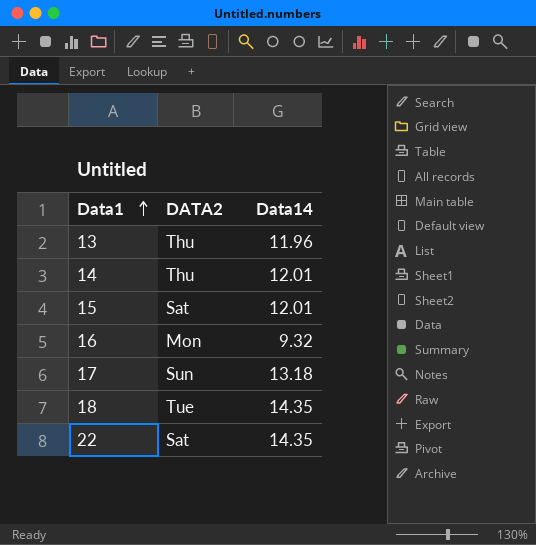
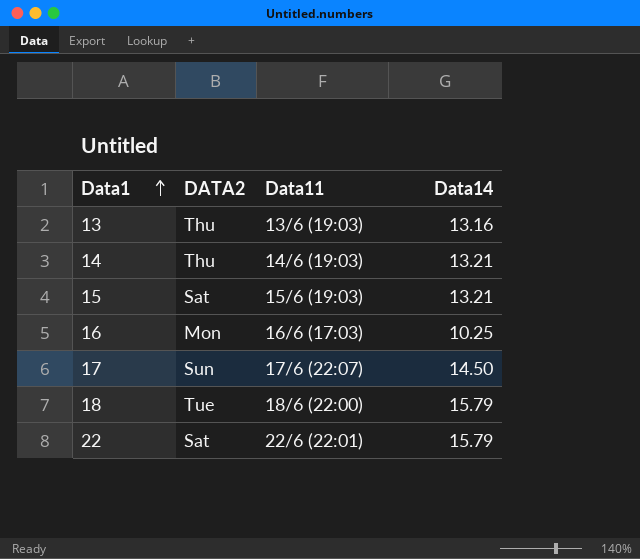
column Data11 | position: none -> 3
13 | Data14: 11.96 -> 13.16
14 | Data14: 12.01 -> 13.21
15 | Data14: 12.01 -> 13.21
16 | Data14: 9.32 -> 10.25
17 | Data14: 13.18 -> 14.50
18 | Data14: 14.35 -> 15.79
22 | Data14: 14.35 -> 15.79

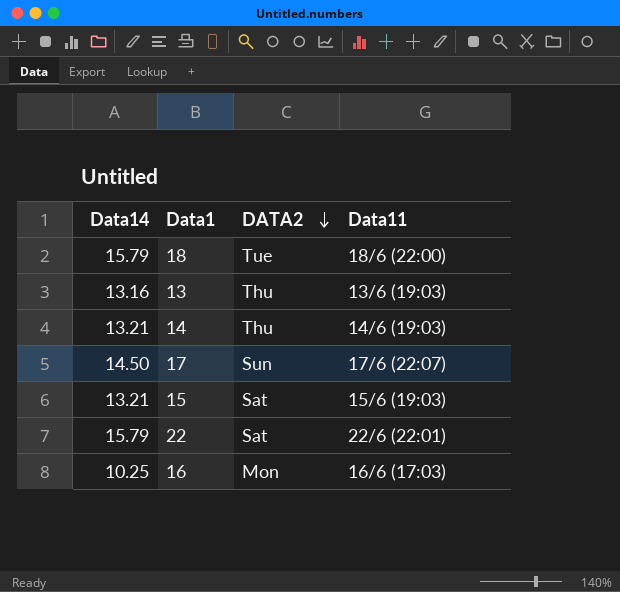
row order: Data1 ascending -> DATA2 descending
column Data14 | position: 4 -> 1

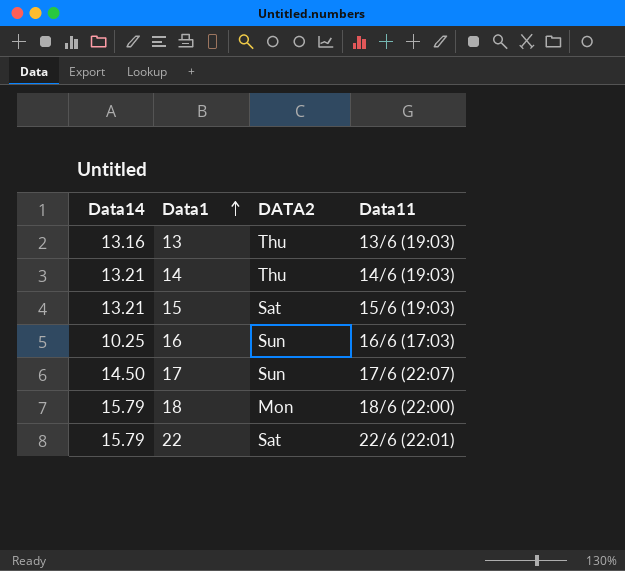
row order: DATA2 descending -> Data1 ascending
16 | DATA2: Mon -> Sun
18 | DATA2: Tue -> Mon

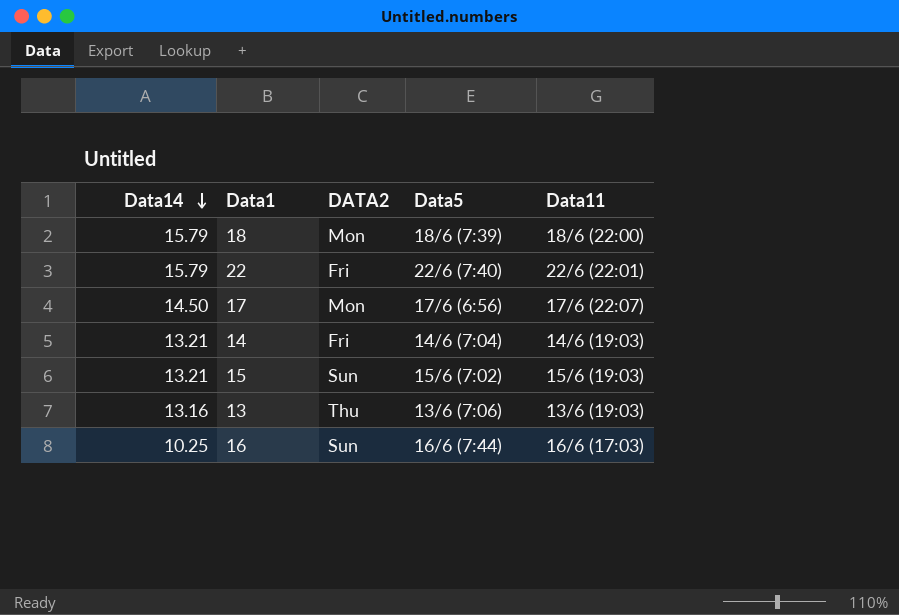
row order: Data1 ascending -> Data14 descending
column Data5 | position: none -> 4
22 | DATA2: Sat -> Fri
17 | DATA2: Sun -> Mon
14 | DATA2: Thu -> Fri
15 | DATA2: Sat -> Sun

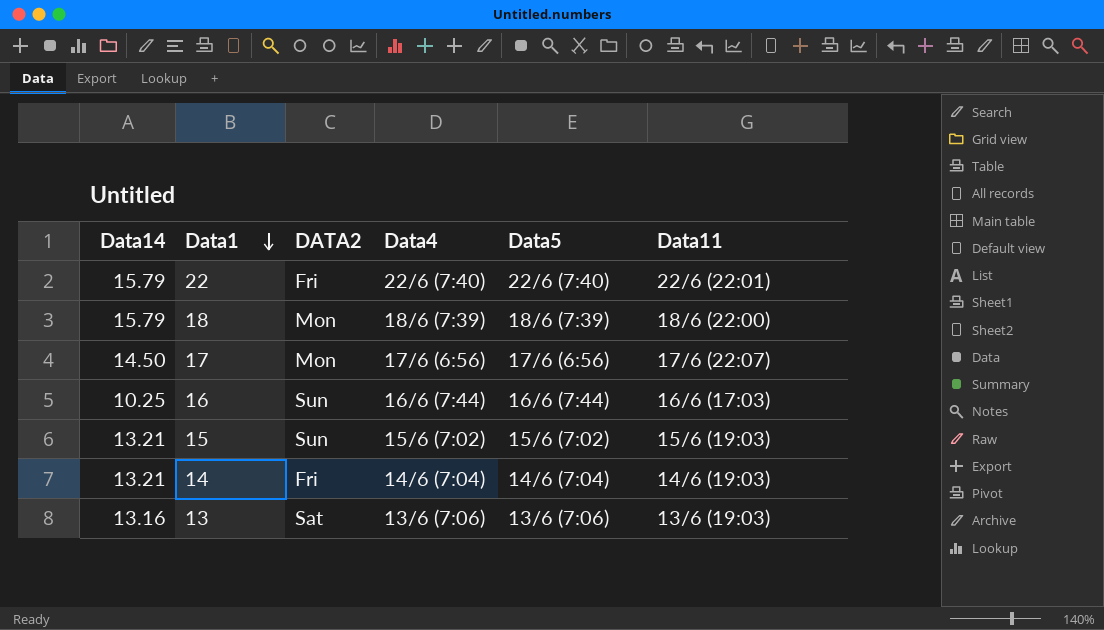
row order: Data14 descending -> Data1 descending
column Data4 | position: none -> 4
13 | DATA2: Thu -> Sat

